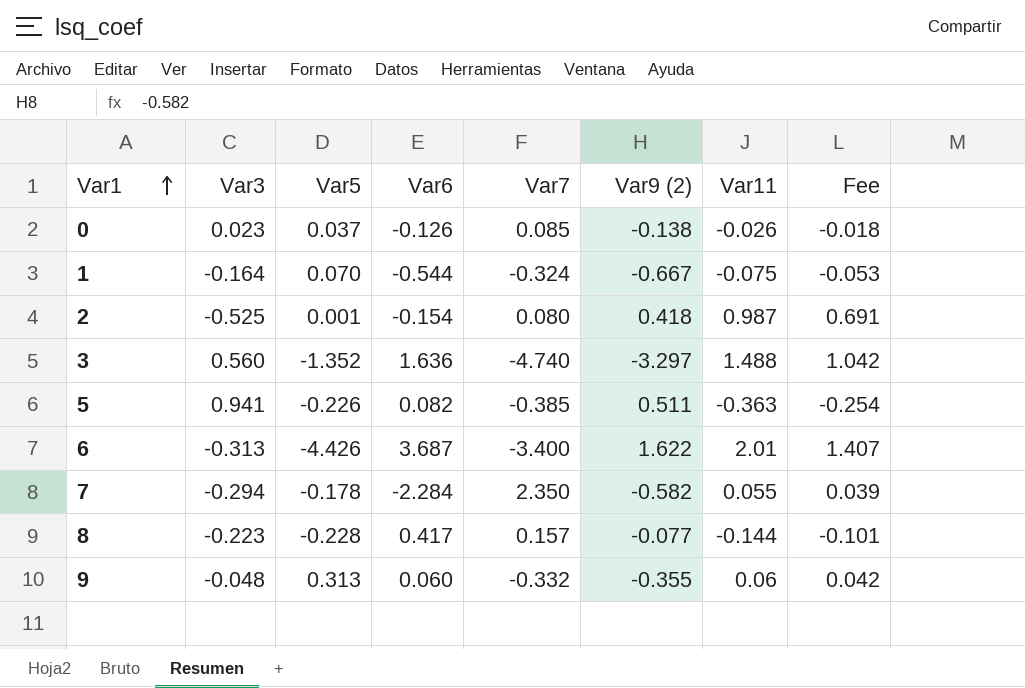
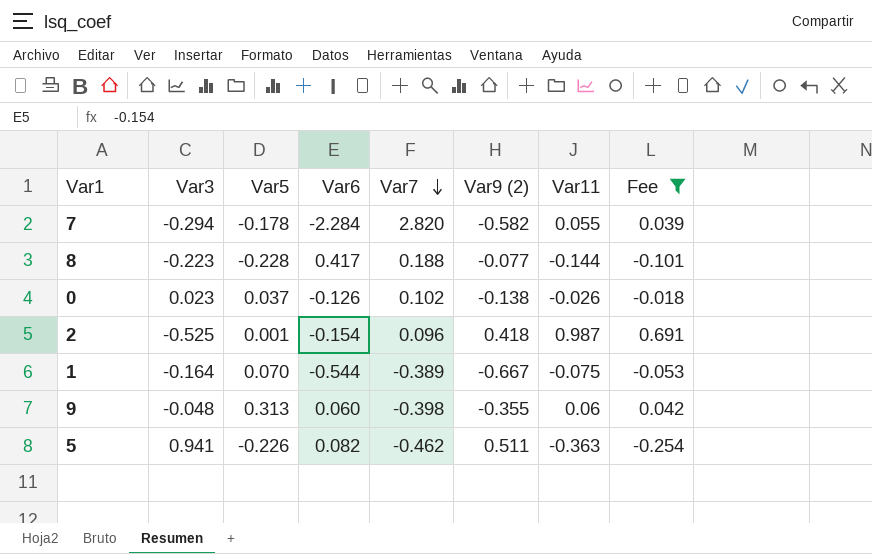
filter: none -> Fee <= 0.691
row order: Var1 ascending -> Var7 descending
7 | Var7: 2.350 -> 2.820
8 | Var7: 0.157 -> 0.188
0 | Var7: 0.085 -> 0.102
2 | Var7: 0.080 -> 0.096
1 | Var7: -0.324 -> -0.389
9 | Var7: -0.332 -> -0.398
5 | Var7: -0.385 -> -0.462

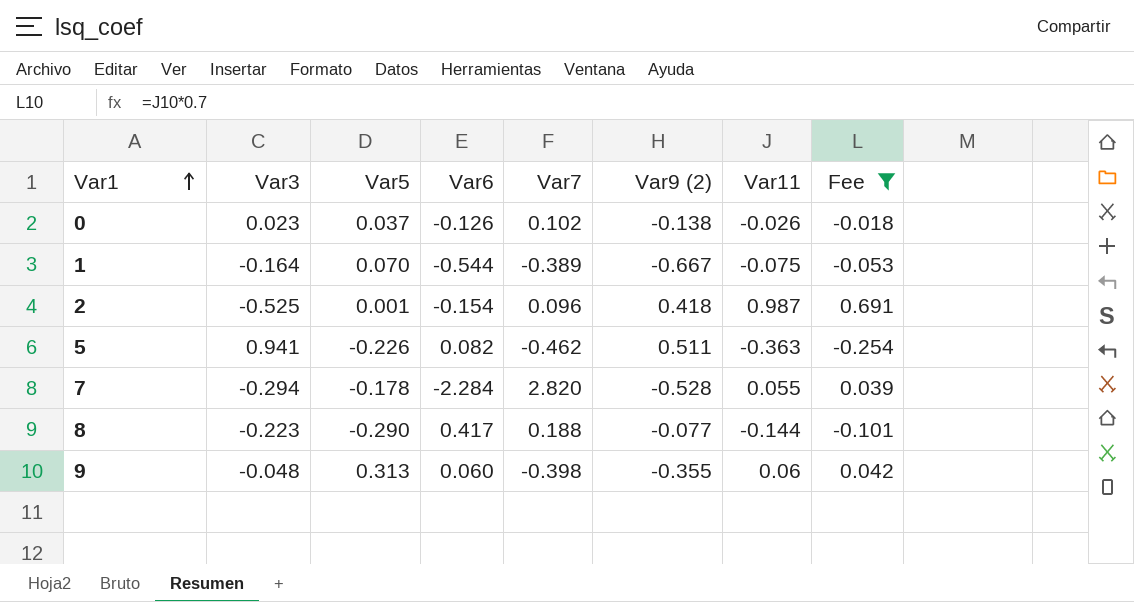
row order: Var7 descending -> Var1 ascending
7 | Var9 (2): -0.582 -> -0.528
8 | Var5: -0.228 -> -0.290

